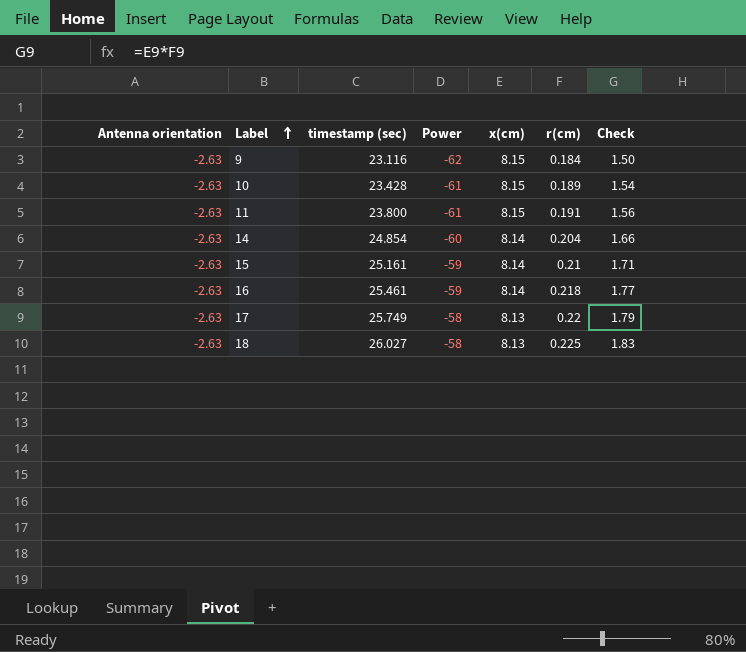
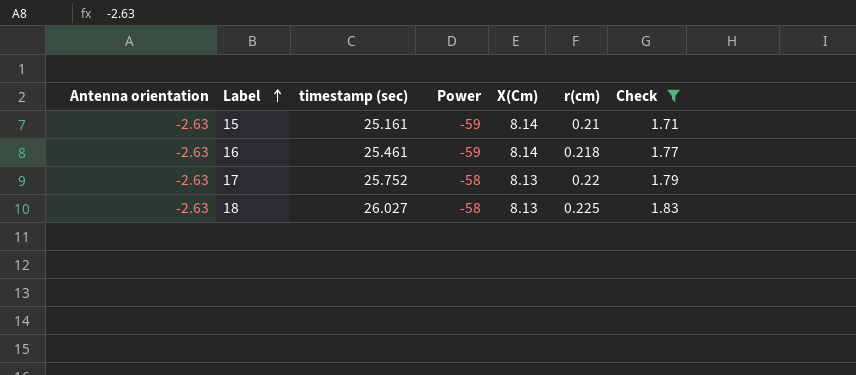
filter: none -> Check >= 1.71
column name: x(cm) -> X(Cm)
17 | timestamp (sec): 25.749 -> 25.752

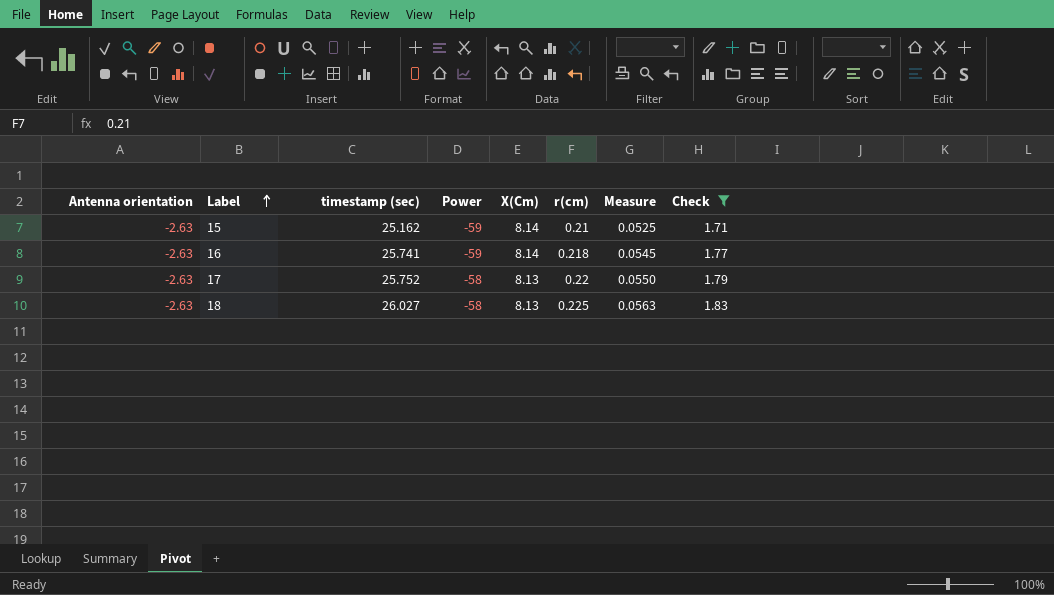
column Measure | formula: none -> [r(cm)] * 0.25
15 | timestamp (sec): 25.161 -> 25.162
16 | timestamp (sec): 25.461 -> 25.741

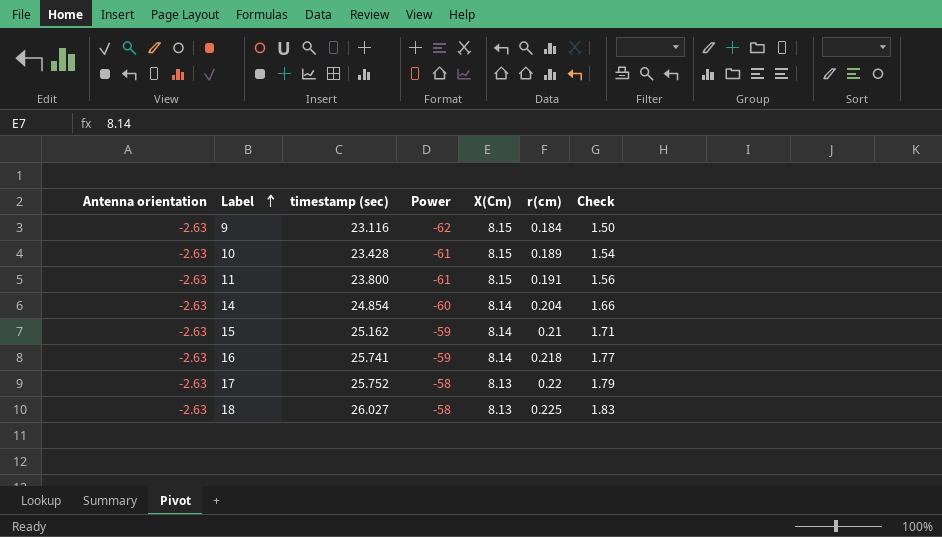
filter: Check >= 1.71 -> none
column Measure | formula: [r(cm)] * 0.25 -> none

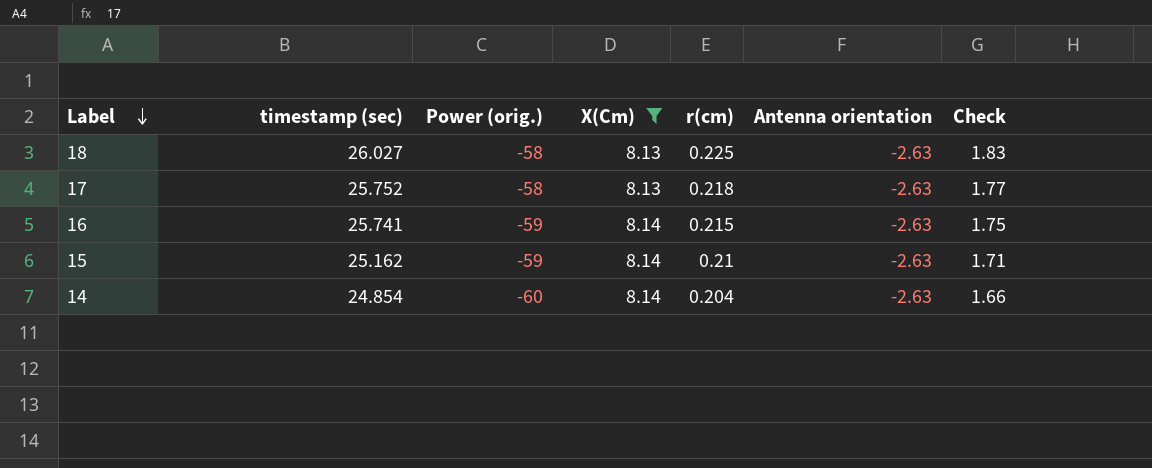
filter: none -> X(Cm) != 8.15
row order: Label ascending -> Label descending
column name: Power -> Power (orig.)
column Antenna orientation | position: 1 -> 6
17 | r(cm): 0.22 -> 0.218
17 | Check: 1.79 -> 1.77
16 | r(cm): 0.218 -> 0.215
16 | Check: 1.77 -> 1.75

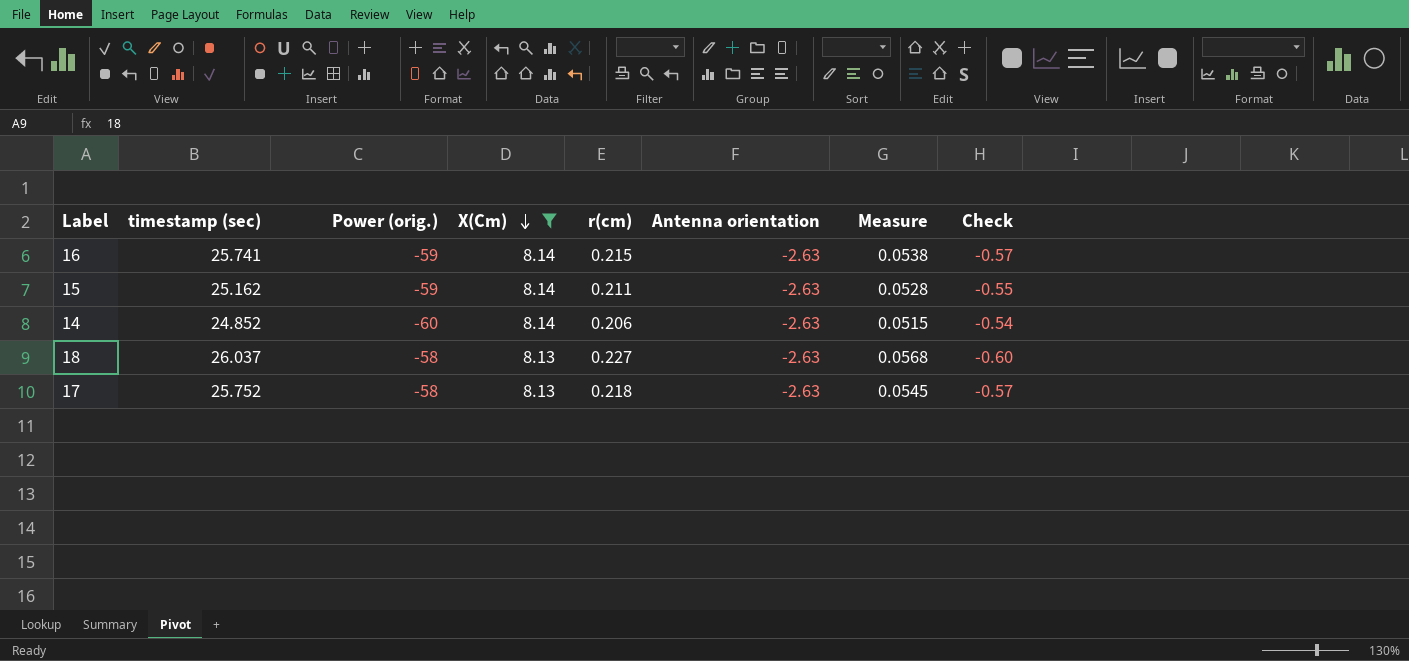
row order: Label descending -> X(Cm) descending
column Measure | formula: none -> [r(cm)] * 0.25
column Check | formula: [X(Cm)] * [r(cm)] -> [r(cm)] * [Antenna orientation]
15 | r(cm): 0.21 -> 0.211
14 | timestamp (sec): 24.854 -> 24.852
14 | r(cm): 0.204 -> 0.206
18 | timestamp (sec): 26.027 -> 26.037
18 | r(cm): 0.225 -> 0.227

